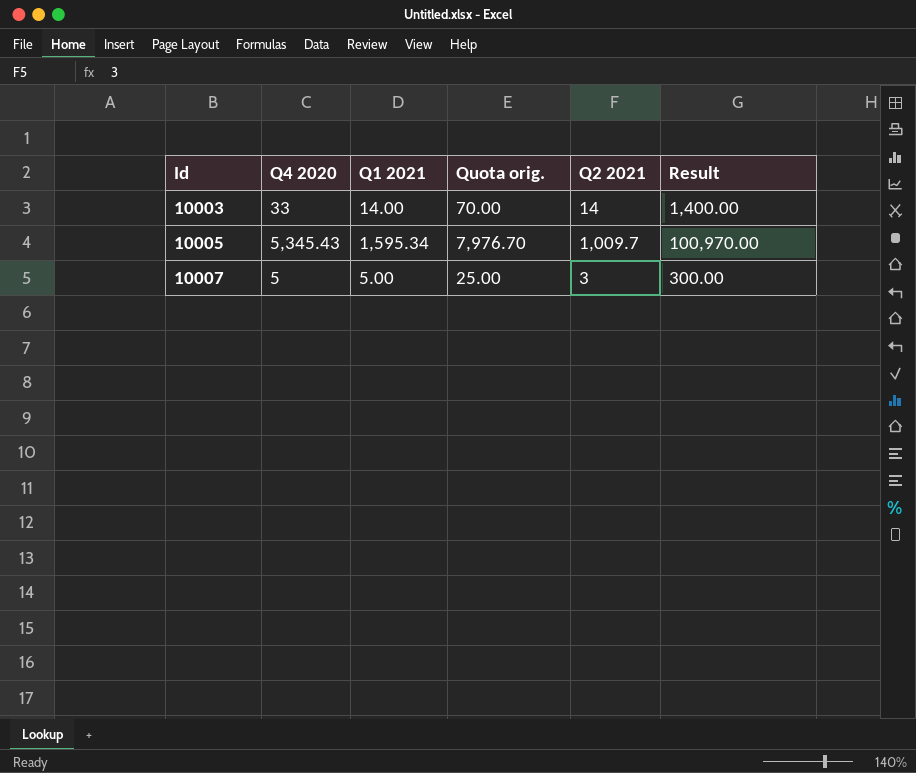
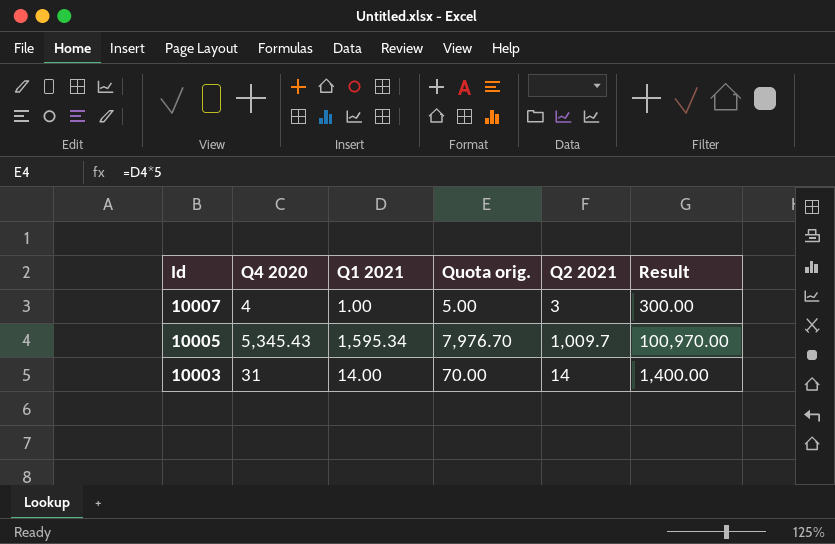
row order: Id ascending -> Id descending
10007 | Q4 2020: 5 -> 4
10007 | Q1 2021: 5.00 -> 1.00
10007 | Quota orig.: 25.00 -> 5.00
10003 | Q4 2020: 33 -> 31

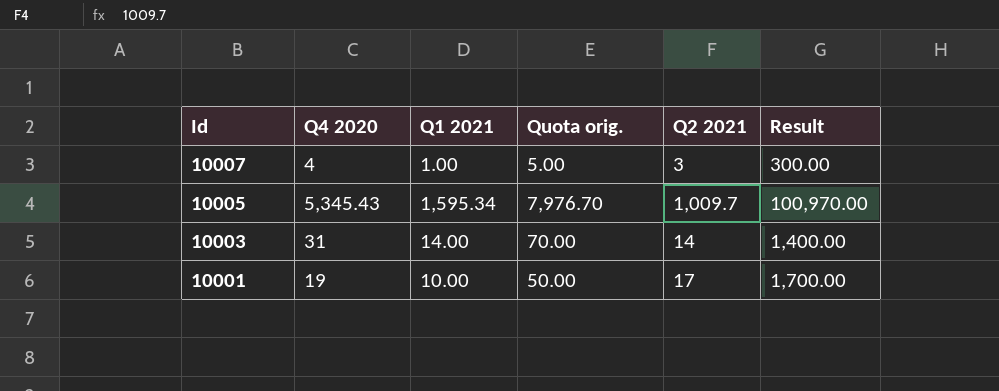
row 10001: none -> 19 | 10.00 | 50.00 | 17 | 1,700.00

